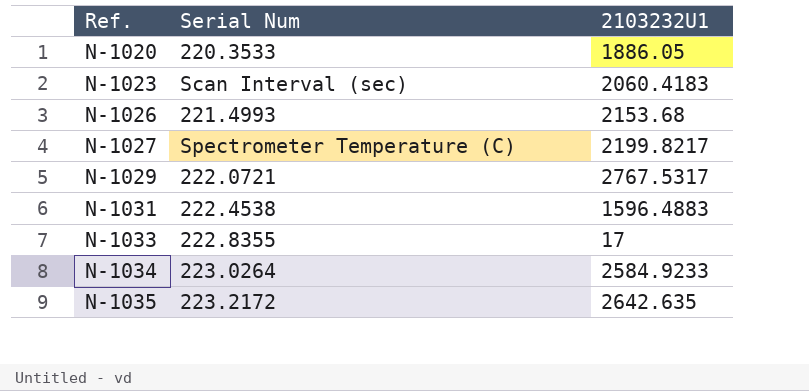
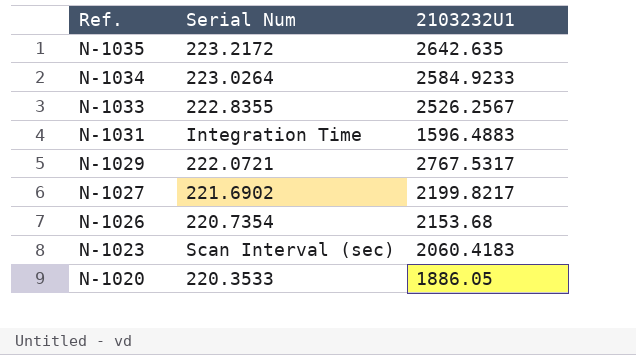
row order: Ref. ascending -> Ref. descending
N-1033 | 2103232U1: 17 -> 2526.2567
N-1031 | Serial Num: 222.4538 -> Integration Time
N-1027 | Serial Num: Spectrometer Temperature (C) -> 221.6902
N-1026 | Serial Num: 221.4993 -> 220.7354

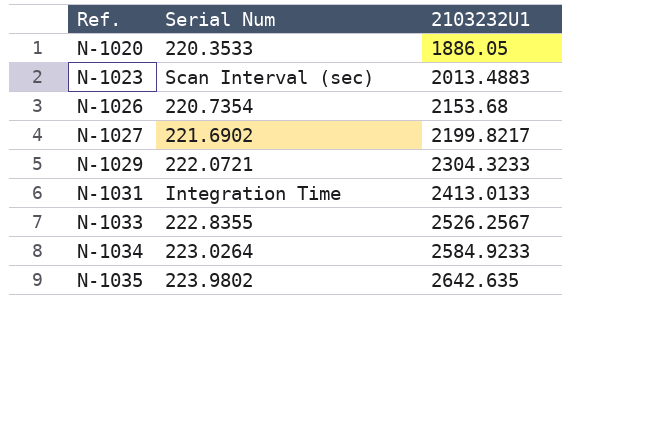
row order: Ref. descending -> Ref. ascending
N-1023 | 2103232U1: 2060.4183 -> 2013.4883
N-1029 | 2103232U1: 2767.5317 -> 2304.3233
N-1031 | 2103232U1: 1596.4883 -> 2413.0133
N-1035 | Serial Num: 223.2172 -> 223.9802

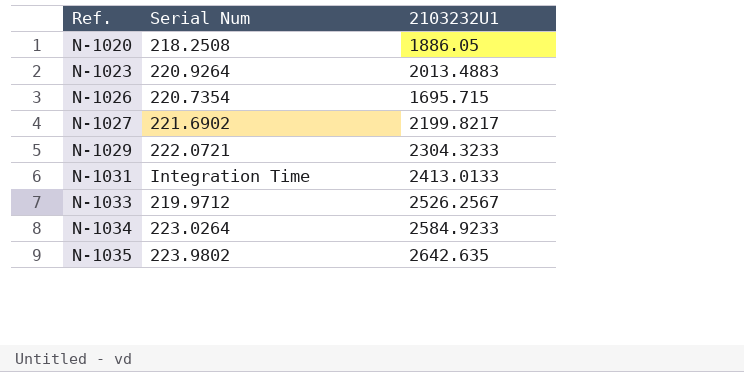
N-1020 | Serial Num: 220.3533 -> 218.2508
N-1023 | Serial Num: Scan Interval (sec) -> 220.9264
N-1026 | 2103232U1: 2153.68 -> 1695.715
N-1033 | Serial Num: 222.8355 -> 219.9712

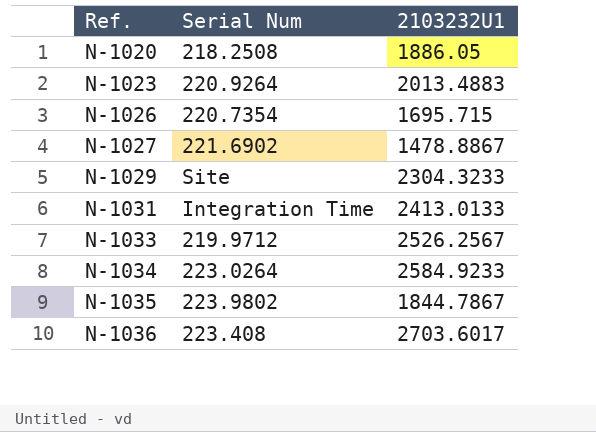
N-1027 | 2103232U1: 2199.8217 -> 1478.8867
N-1029 | Serial Num: 222.0721 -> Site
N-1035 | 2103232U1: 2642.635 -> 1844.7867
row N-1036: none -> 223.408 | 2703.6017

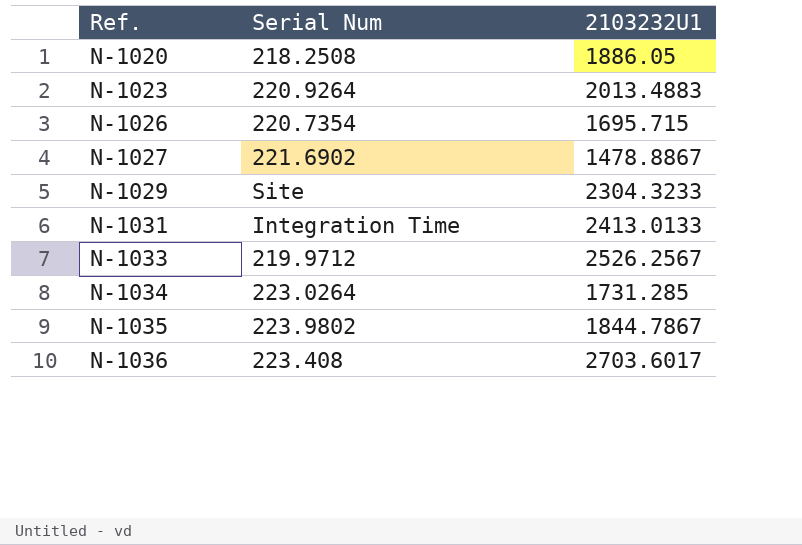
N-1034 | 2103232U1: 2584.9233 -> 1731.285

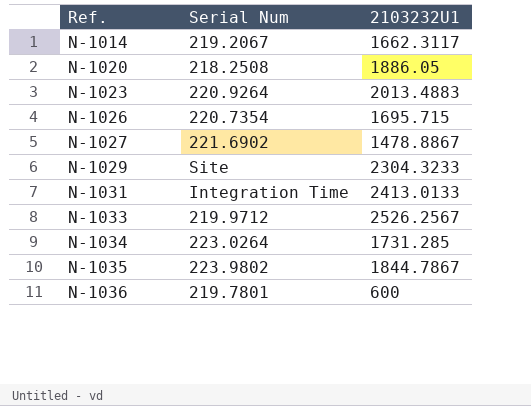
row N-1014: none -> 219.2067 | 1662.3117
N-1036 | Serial Num: 223.408 -> 219.7801
N-1036 | 2103232U1: 2703.6017 -> 600

